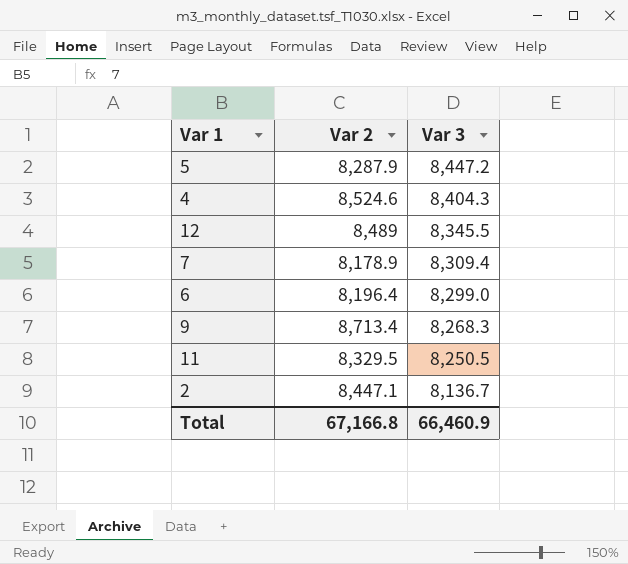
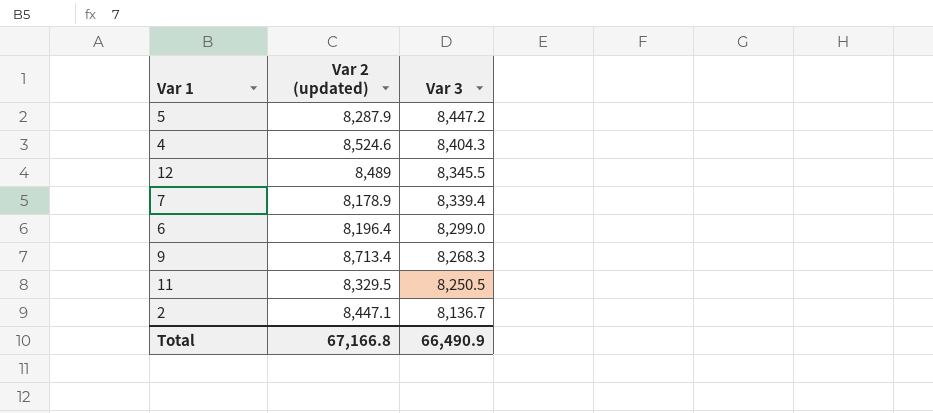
column name: Var 2 -> Var 2 (updated)
7 | Var 3: 8,309.4 -> 8,339.4
Total | Var 3: 66,460.9 -> 66,490.9

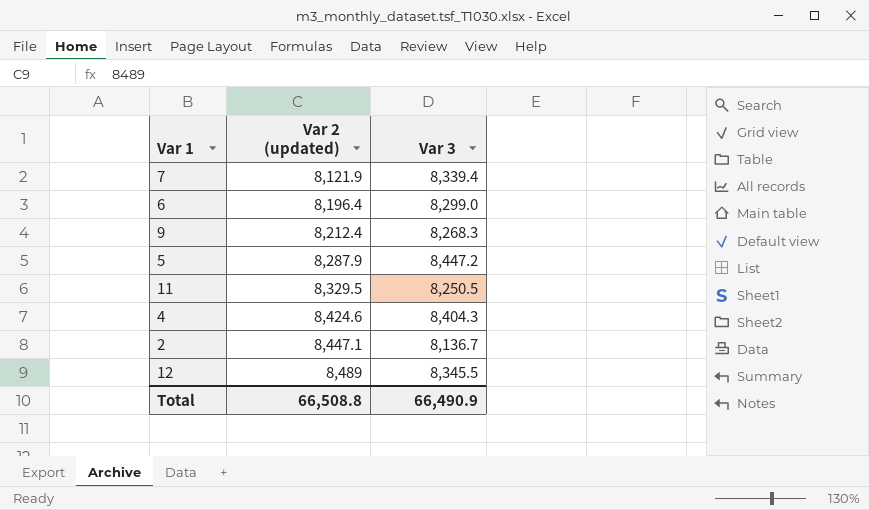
row order: Var 3 descending -> Var 2 (updated) ascending
7 | Var 2 (updated): 8,178.9 -> 8,121.9
9 | Var 2 (updated): 8,713.4 -> 8,212.4
4 | Var 2 (updated): 8,524.6 -> 8,424.6
Total | Var 2 (updated): 67,166.8 -> 66,508.8

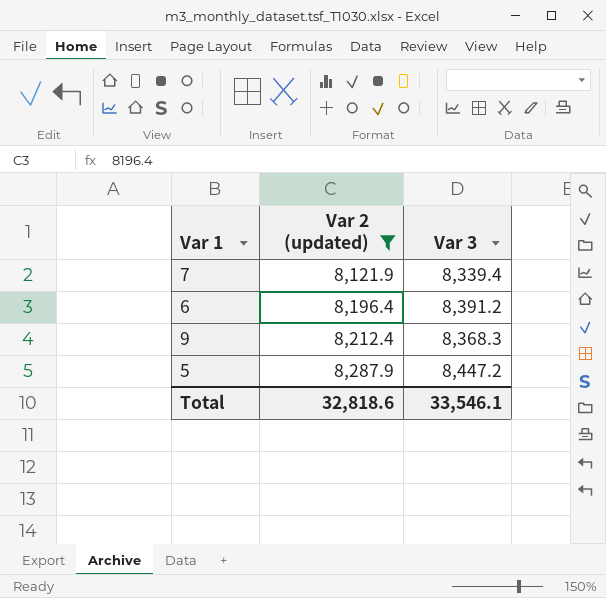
filter: none -> Var 2 (updated) <= 8,287.9
6 | Var 3: 8,299.0 -> 8,391.2
9 | Var 3: 8,268.3 -> 8,368.3
Total | Var 2 (updated): 66,508.8 -> 32,818.6
Total | Var 3: 66,490.9 -> 33,546.1

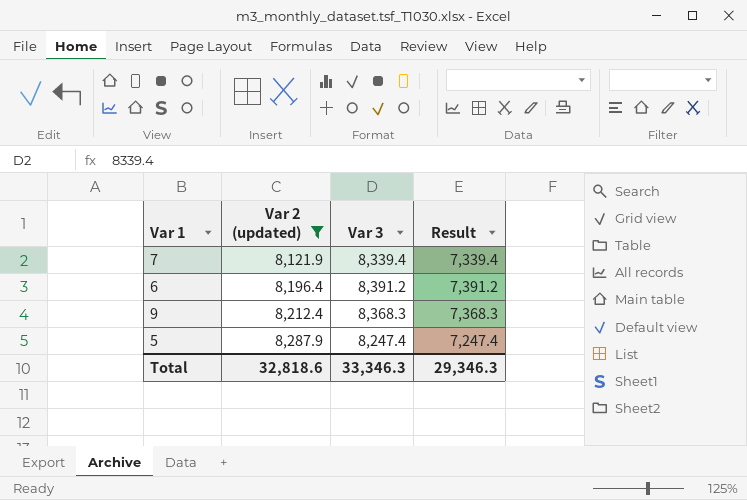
column Result | formula: none -> [Var 3] - 1000
5 | Var 3: 8,447.2 -> 8,247.4
Total | Var 3: 33,546.1 -> 33,346.3

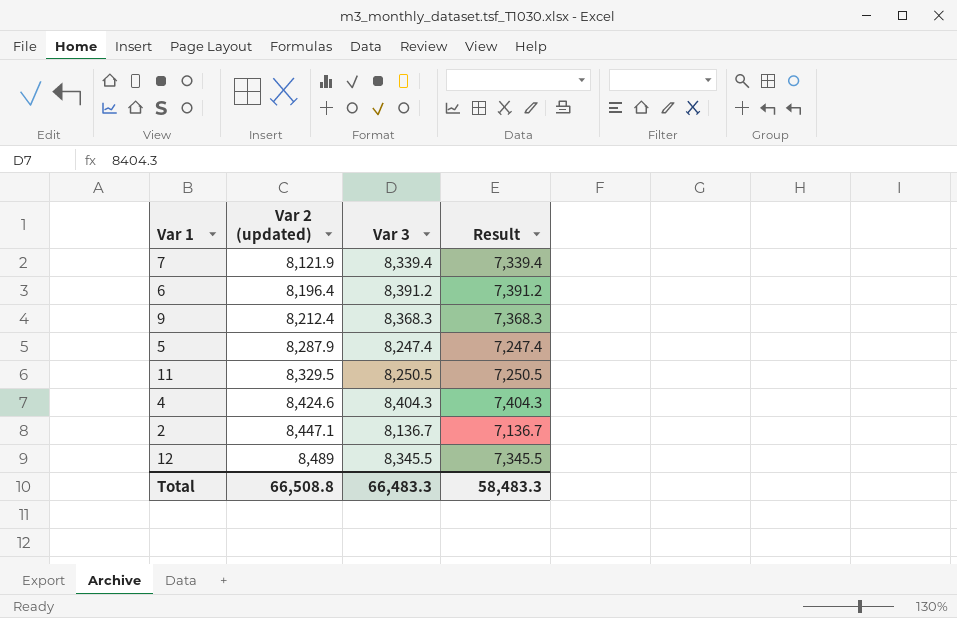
filter: Var 2 (updated) <= 8,287.9 -> none
Total | Var 2 (updated): 32,818.6 -> 66,508.8
Total | Var 3: 33,346.3 -> 66,483.3
Total | Result: 29,346.3 -> 58,483.3

